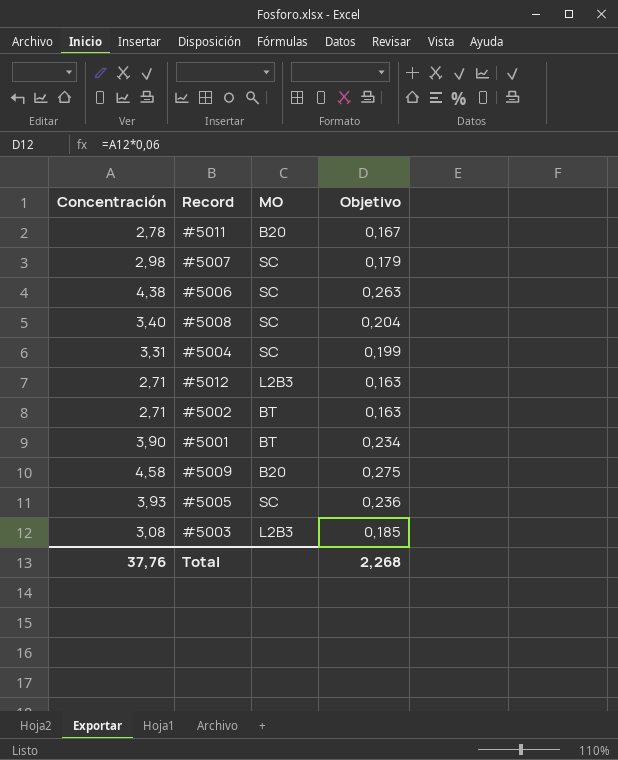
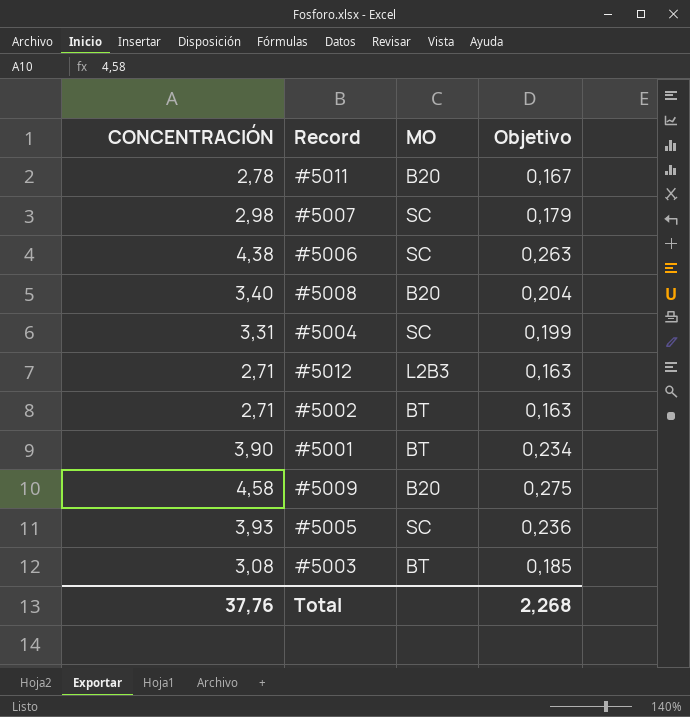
column name: Concentración -> CONCENTRACIÓN
#5008 | MO: SC -> B20
#5003 | MO: L2B3 -> BT

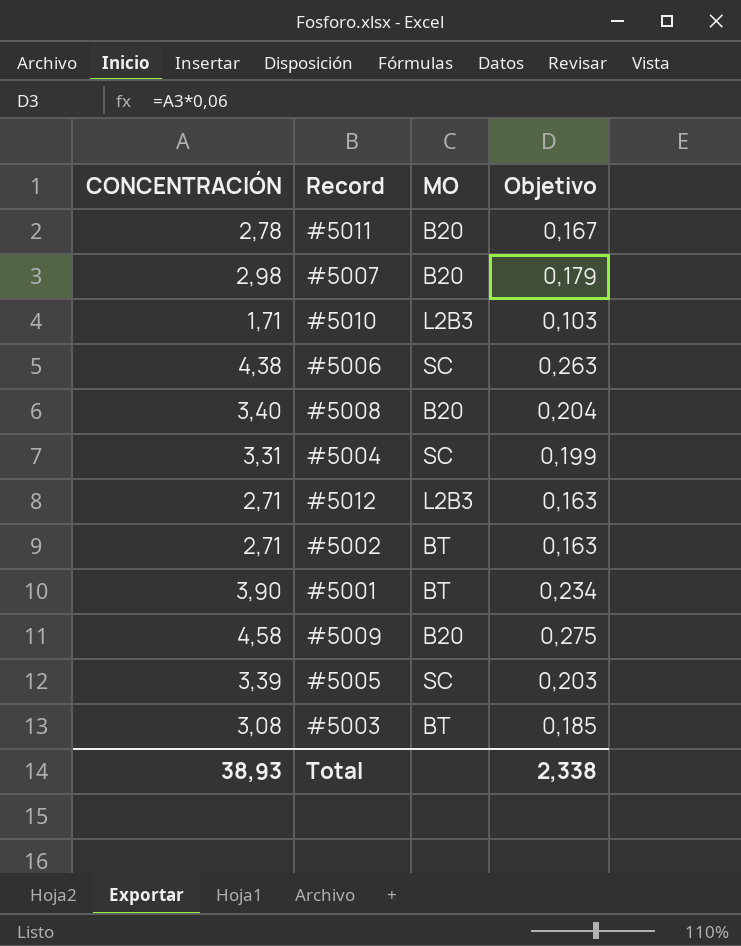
#5007 | MO: SC -> B20
row #5010: none -> 1,71 | L2B3 | 0,103
#5005 | CONCENTRACIÓN: 3,93 -> 3,39
#5005 | Objetivo: 0,236 -> 0,203
Total | CONCENTRACIÓN: 37,76 -> 38,93
Total | Objetivo: 2,268 -> 2,338

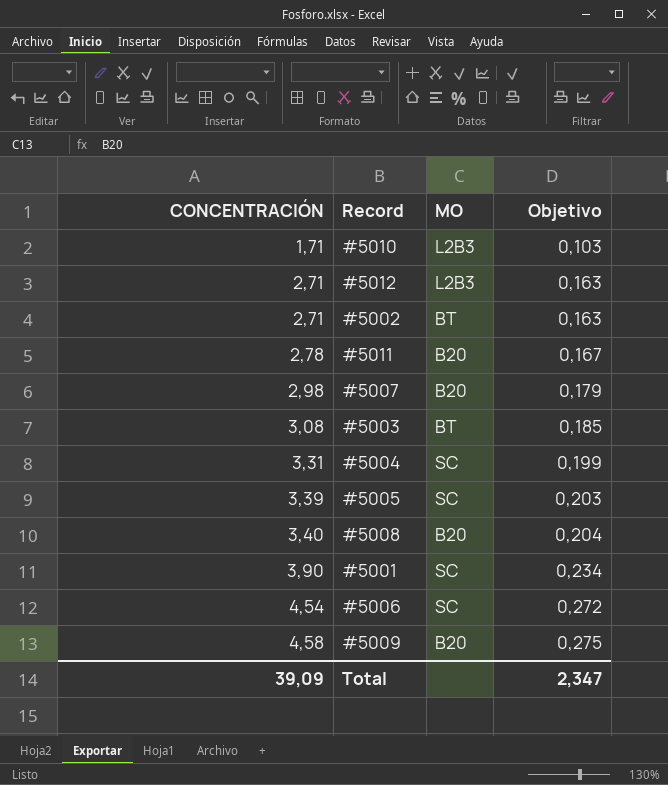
row order: none -> CONCENTRACIÓN ascending
#5001 | MO: BT -> SC
#5006 | CONCENTRACIÓN: 4,38 -> 4,54
#5006 | Objetivo: 0,263 -> 0,272
Total | CONCENTRACIÓN: 38,93 -> 39,09
Total | Objetivo: 2,338 -> 2,347

